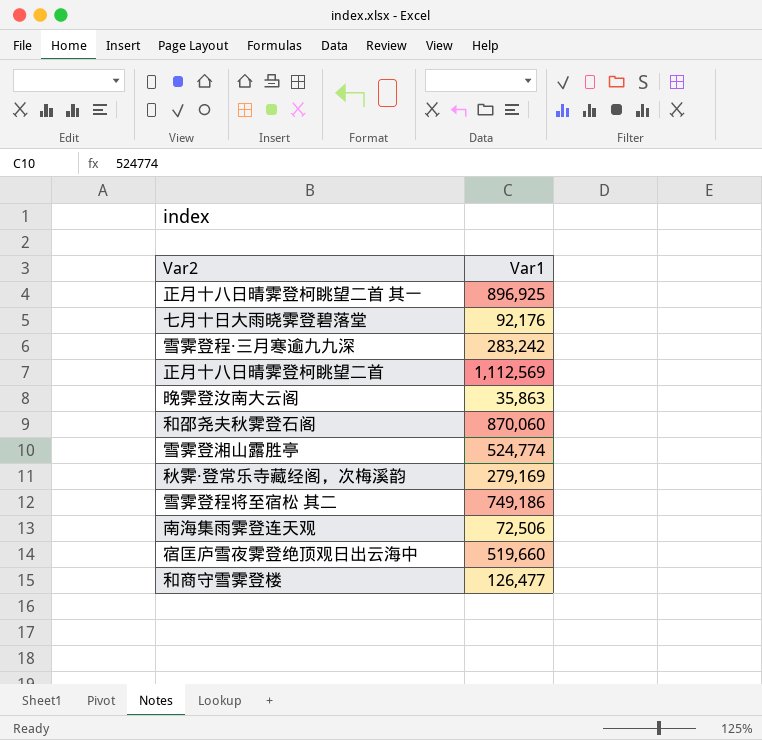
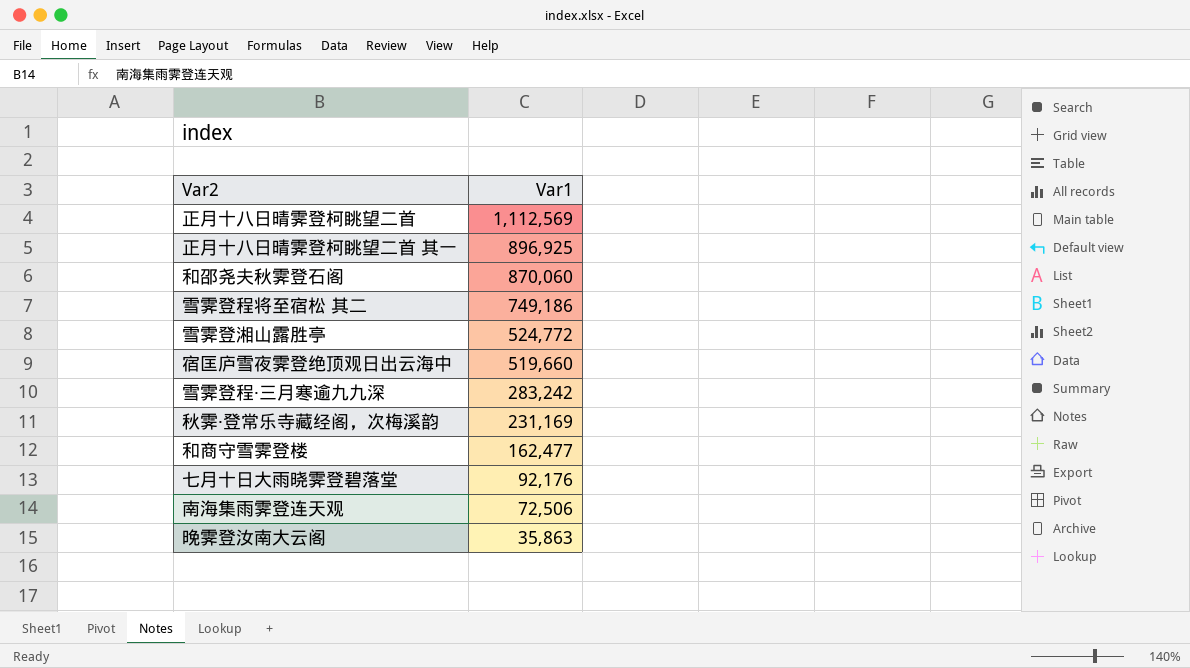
row order: none -> Var1 descending
雪霁登湘山露胜亭 | Var1: 524,774 -> 524,772
秋霁·登常乐寺藏经阁，次梅溪韵 | Var1: 279,169 -> 231,169
和商守雪霁登楼 | Var1: 126,477 -> 162,477

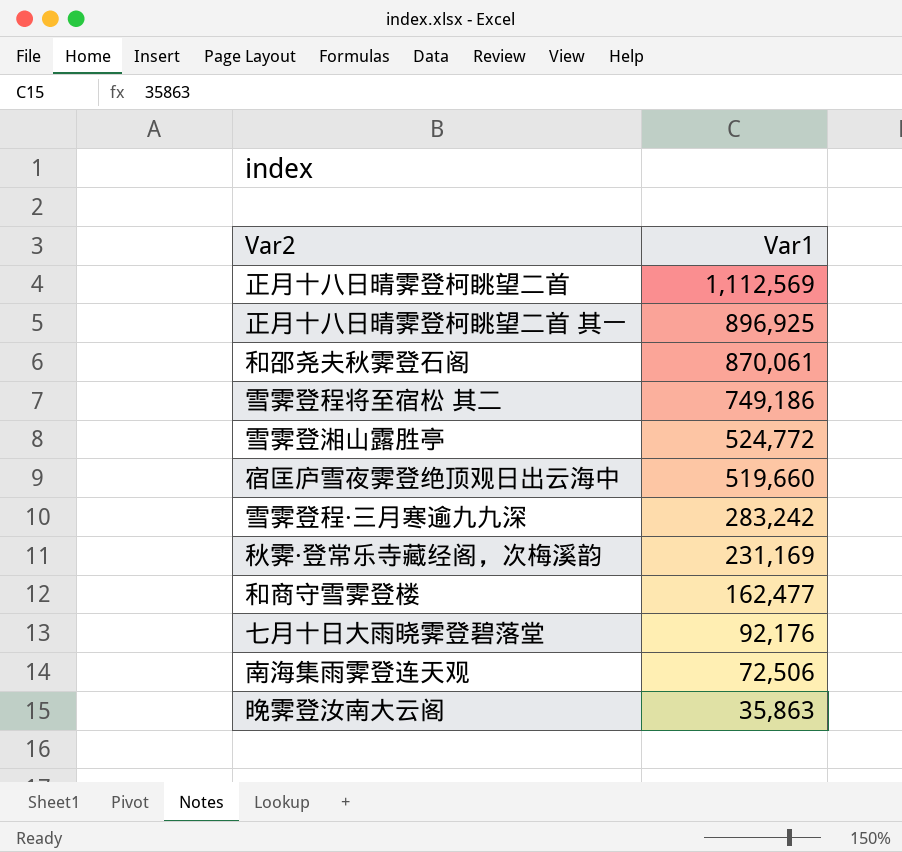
和邵尧夫秋霁登石阁 | Var1: 870,060 -> 870,061

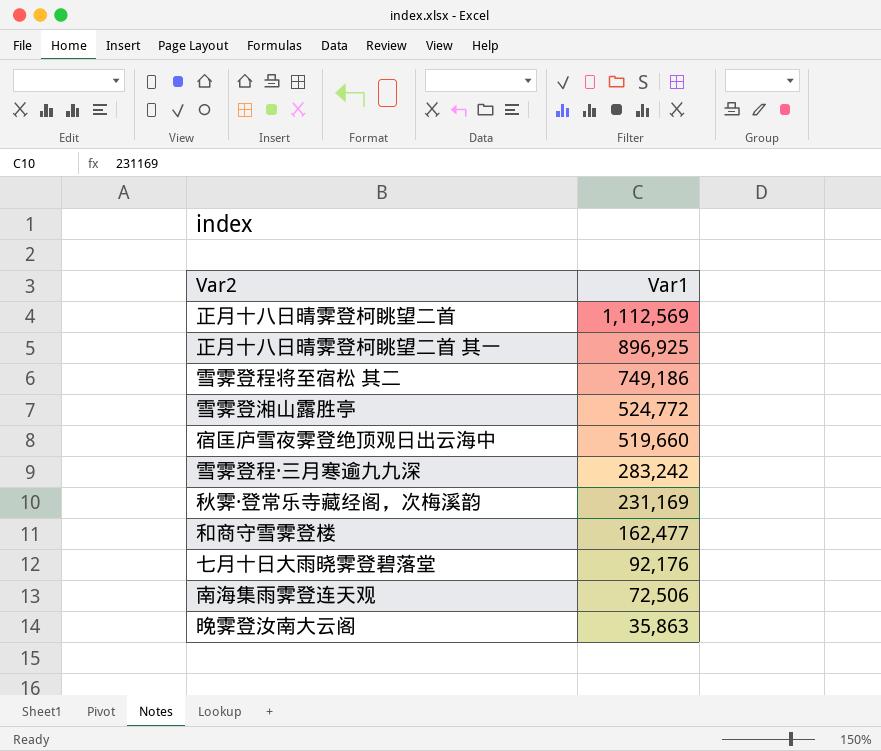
row 和邵尧夫秋霁登石阁: 870,061 -> none

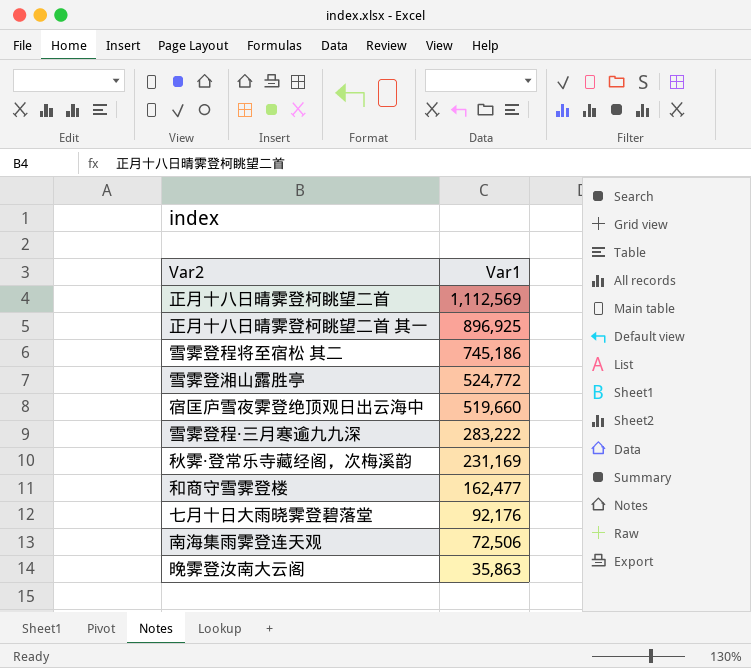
雪霁登程将至宿松 其二 | Var1: 749,186 -> 745,186
雪霁登程·三月寒逾九九深 | Var1: 283,242 -> 283,222

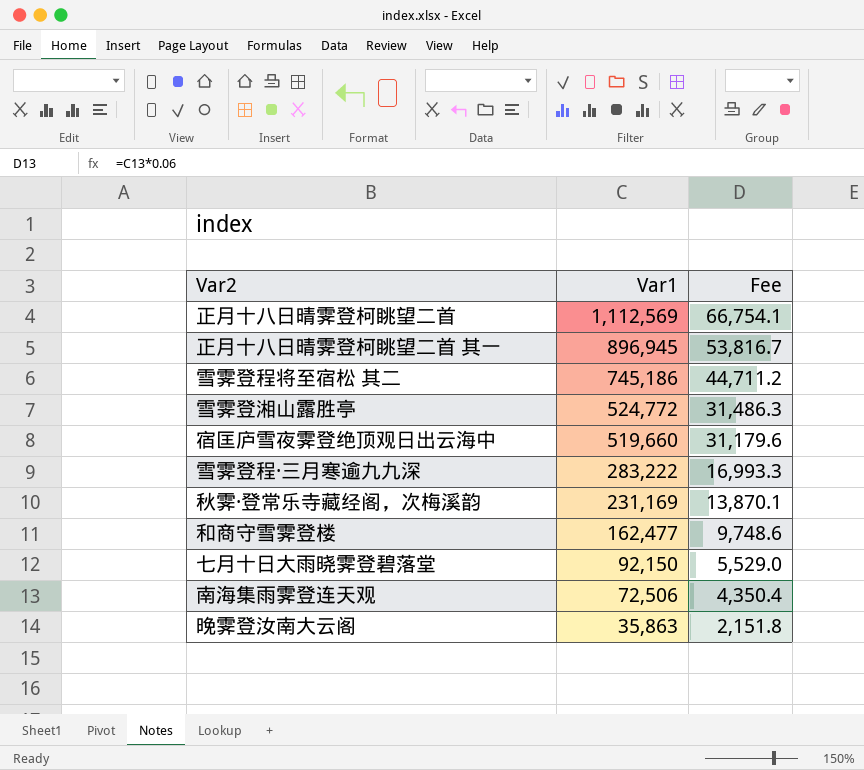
column Fee | formula: none -> [Var1] * 0.06
正月十八日晴霁登柯眺望二首 其一 | Var1: 896,925 -> 896,945
七月十日大雨晓霁登碧落堂 | Var1: 92,176 -> 92,150

